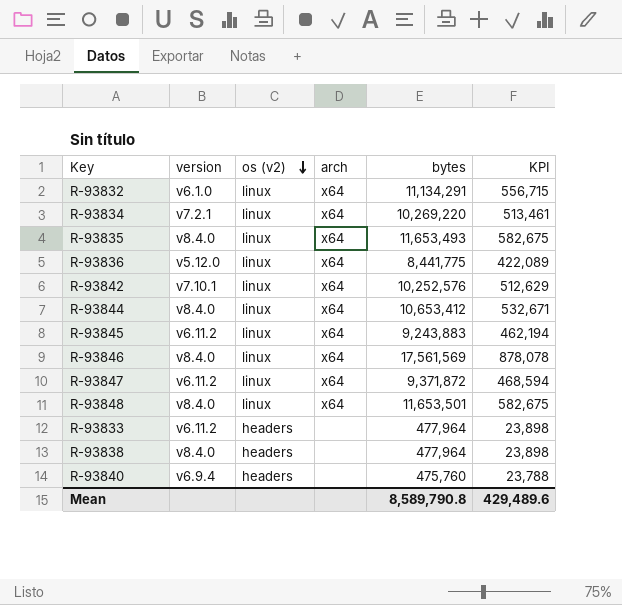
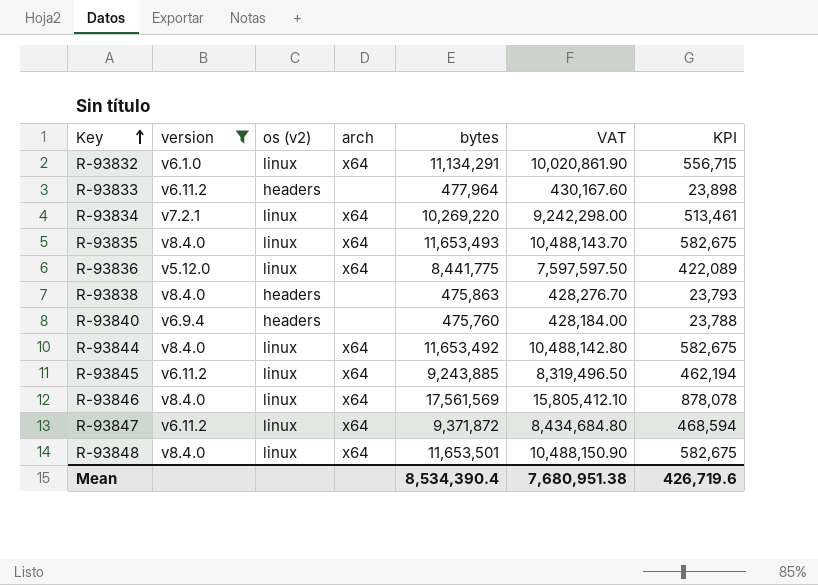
filter: none -> version != v7.10.1
row order: os (v2) descending -> Key ascending
column VAT | formula: none -> [bytes] * 0.9
R-93838 | bytes: 477,964 -> 475,863
R-93838 | KPI: 23,898 -> 23,793
R-93844 | bytes: 10,653,412 -> 11,653,492
R-93844 | KPI: 532,671 -> 582,675
R-93845 | bytes: 9,243,883 -> 9,243,885
Mean | bytes: 8,589,790.8 -> 8,534,390.4
Mean | KPI: 429,489.6 -> 426,719.6

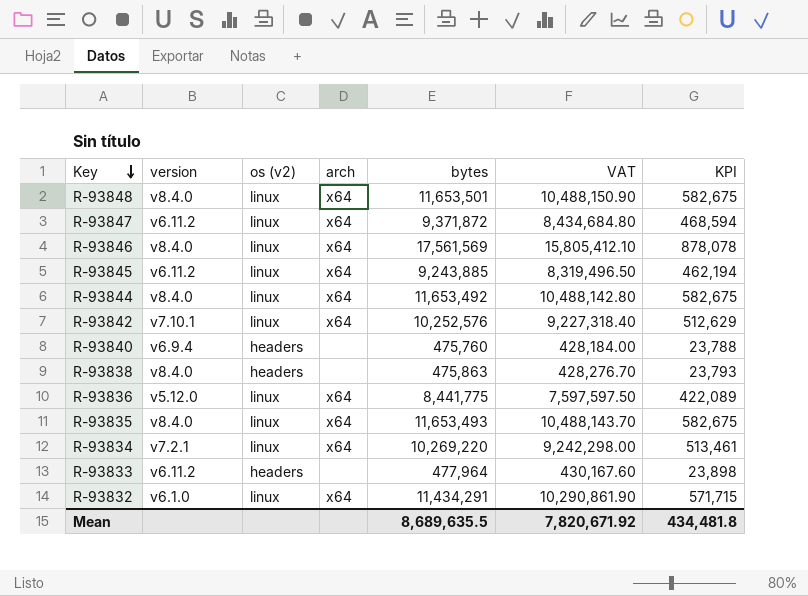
filter: version != v7.10.1 -> none
row order: Key ascending -> Key descending
R-93832 | bytes: 11,134,291 -> 11,434,291
R-93832 | VAT: 10,020,861.90 -> 10,290,861.90
R-93832 | KPI: 556,715 -> 571,715
Mean | bytes: 8,534,390.4 -> 8,689,635.5
Mean | VAT: 7,680,951.38 -> 7,820,671.92
Mean | KPI: 426,719.6 -> 434,481.8

